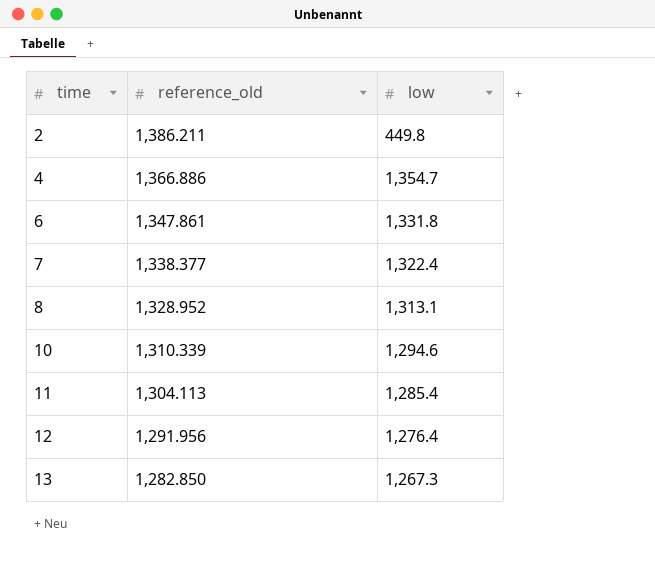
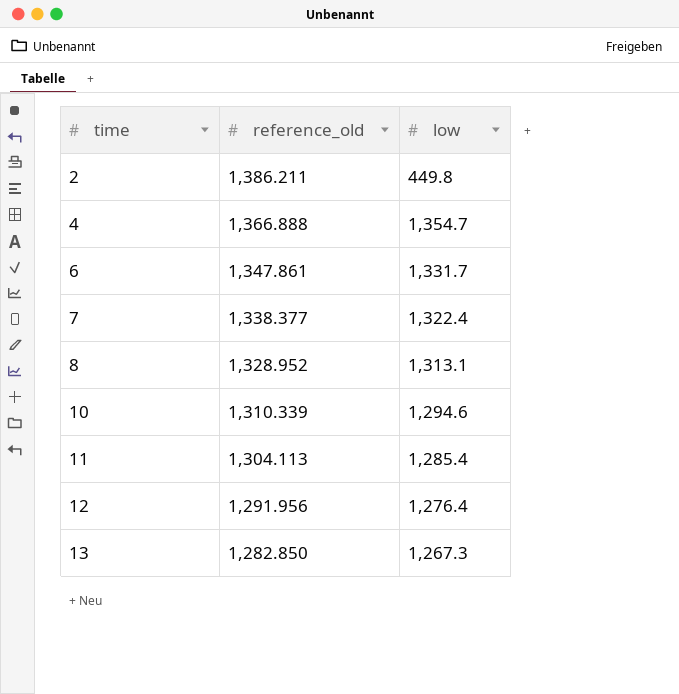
4 | reference_old: 1,366.886 -> 1,366.888
6 | low: 1,331.8 -> 1,331.7

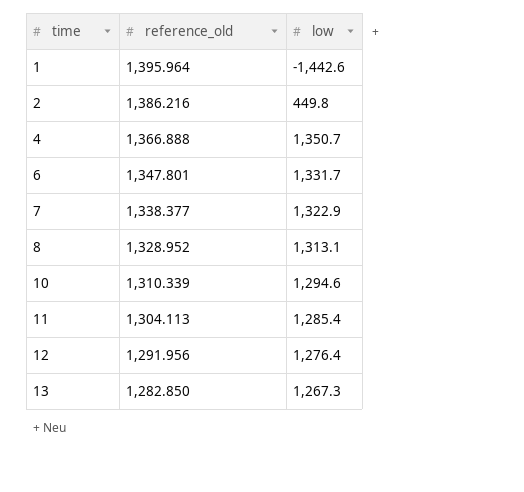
row 1: none -> 1,395.964 | -1,442.6
2 | reference_old: 1,386.211 -> 1,386.216
4 | low: 1,354.7 -> 1,350.7
6 | reference_old: 1,347.861 -> 1,347.801
7 | low: 1,322.4 -> 1,322.9

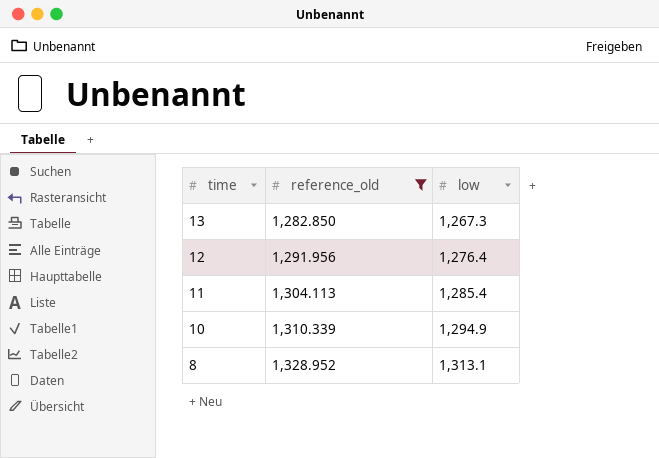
filter: none -> reference_old <= 1,328.952
row order: time ascending -> time descending
10 | low: 1,294.6 -> 1,294.9

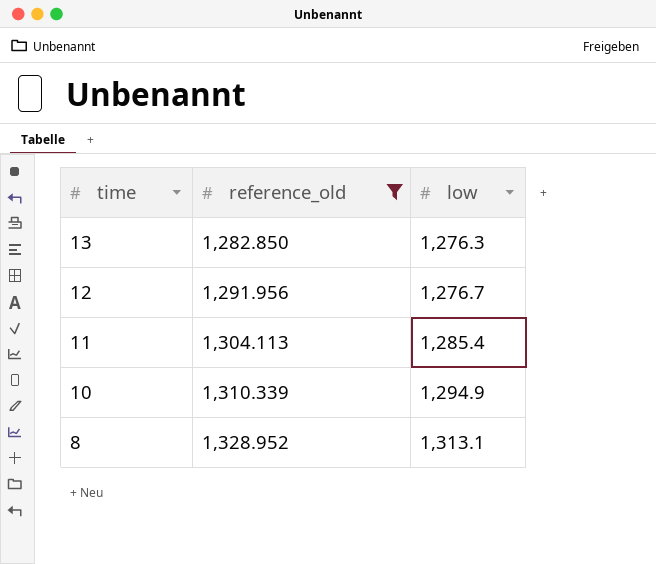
13 | low: 1,267.3 -> 1,276.3
12 | low: 1,276.4 -> 1,276.7

